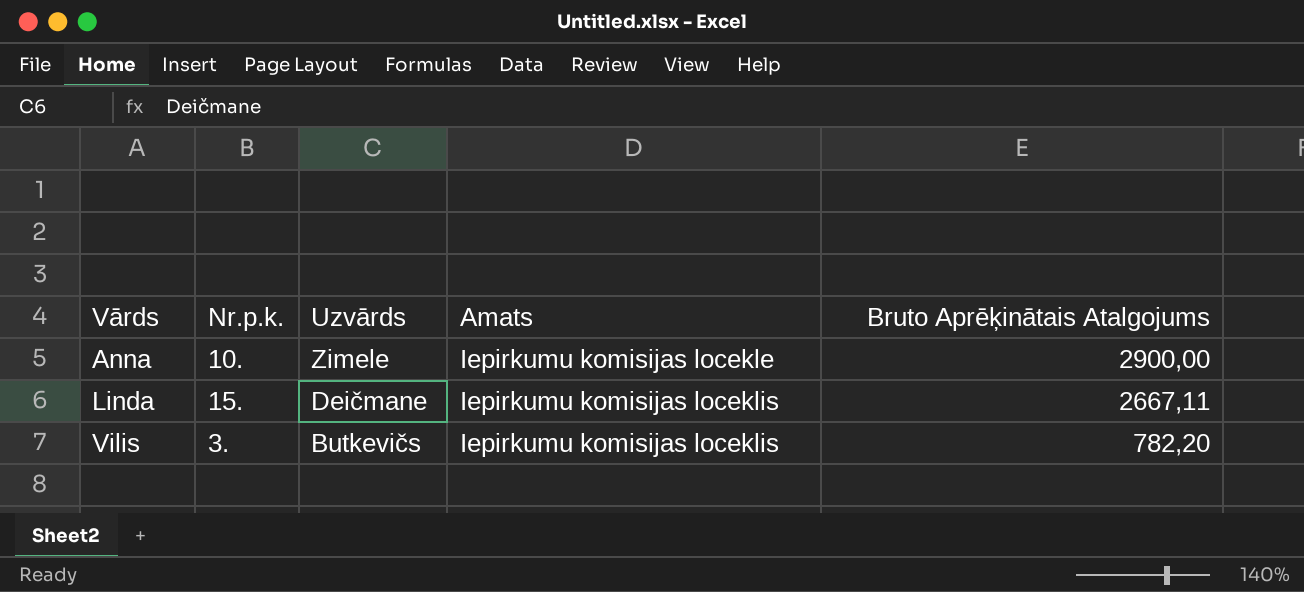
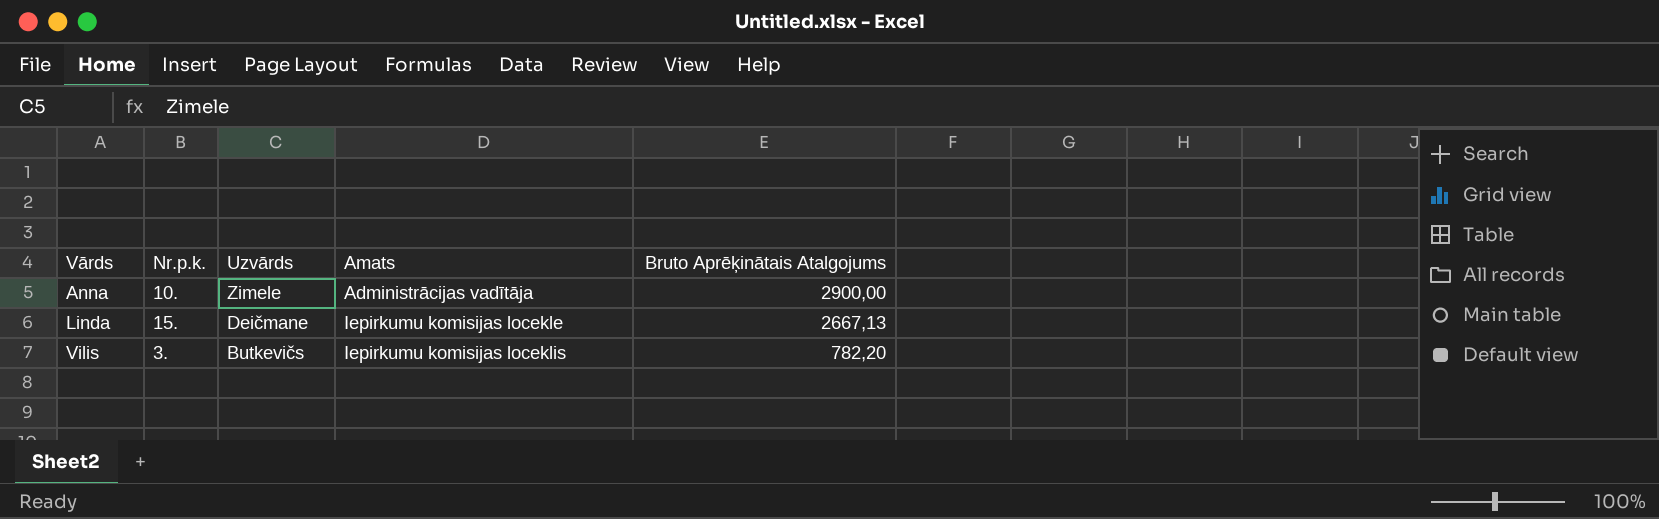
Anna | Amats: Iepirkumu komisijas locekle -> Administrācijas vadītāja
Linda | Amats: Iepirkumu komisijas loceklis -> Iepirkumu komisijas locekle
Linda | Bruto Aprēķinātais Atalgojums: 2667,11 -> 2667,13

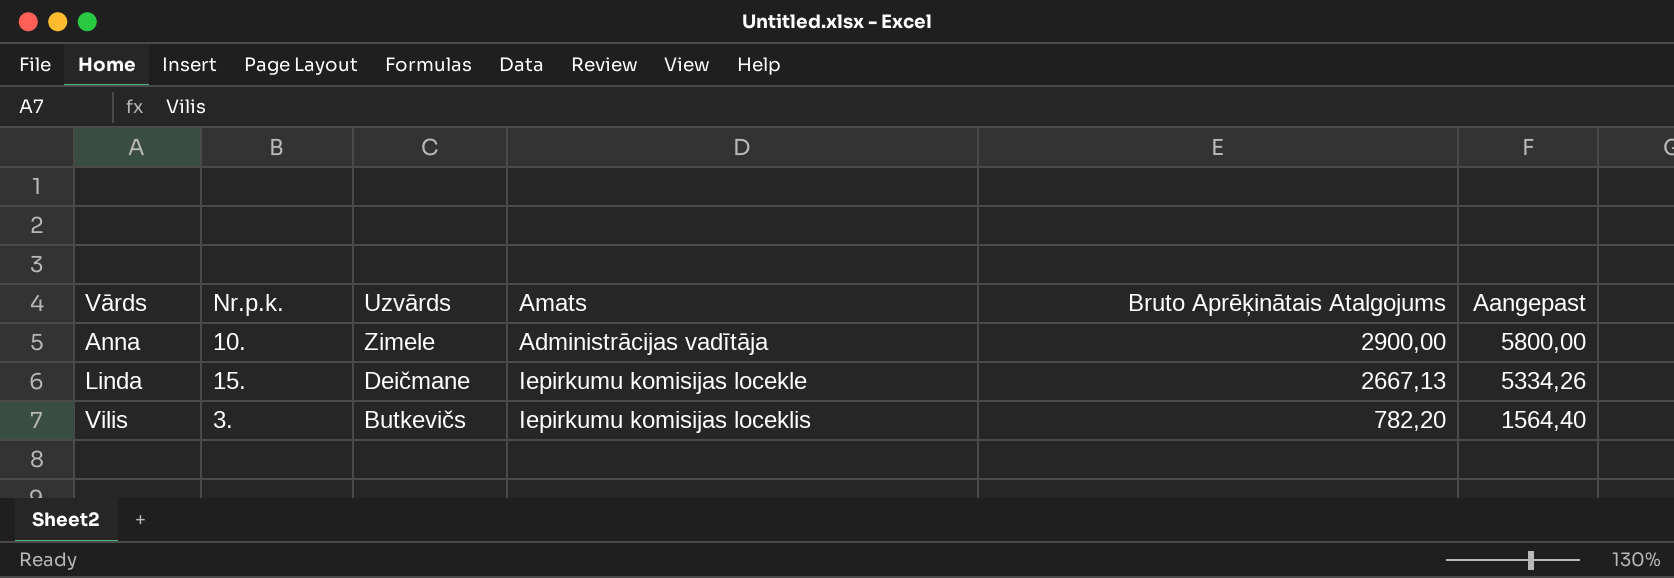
column Aangepast | formula: none -> [Bruto Aprēķinātais Atalgojums] * 2

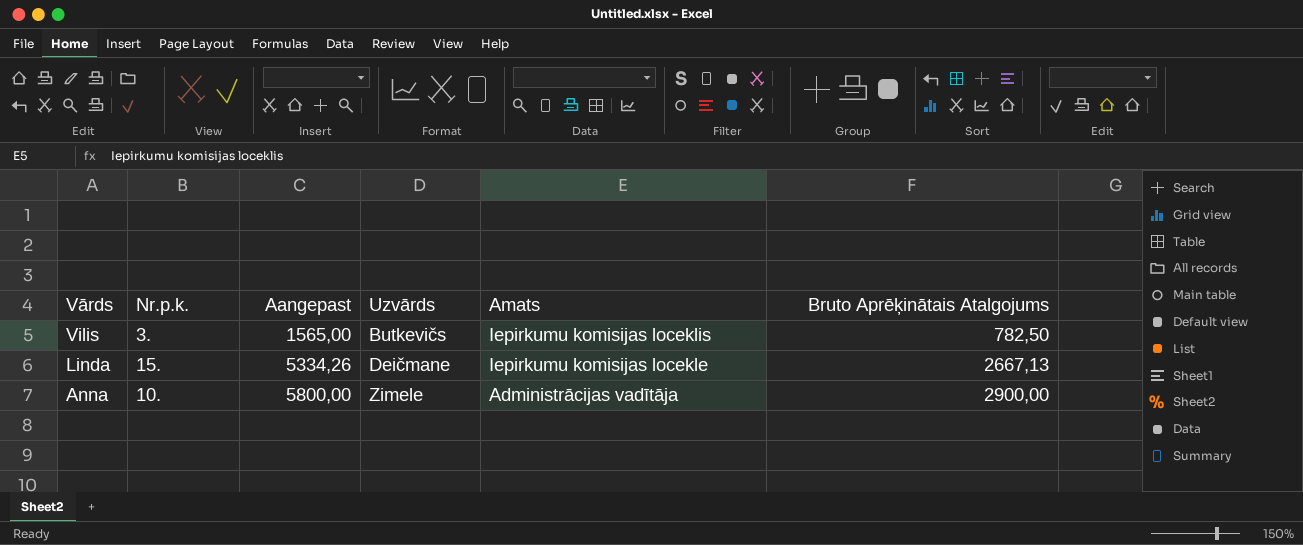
row order: Vārds ascending -> Vārds descending
column Aangepast | position: 6 -> 3
Vilis | Aangepast: 1564,40 -> 1565,00
Vilis | Bruto Aprēķinātais Atalgojums: 782,20 -> 782,50

